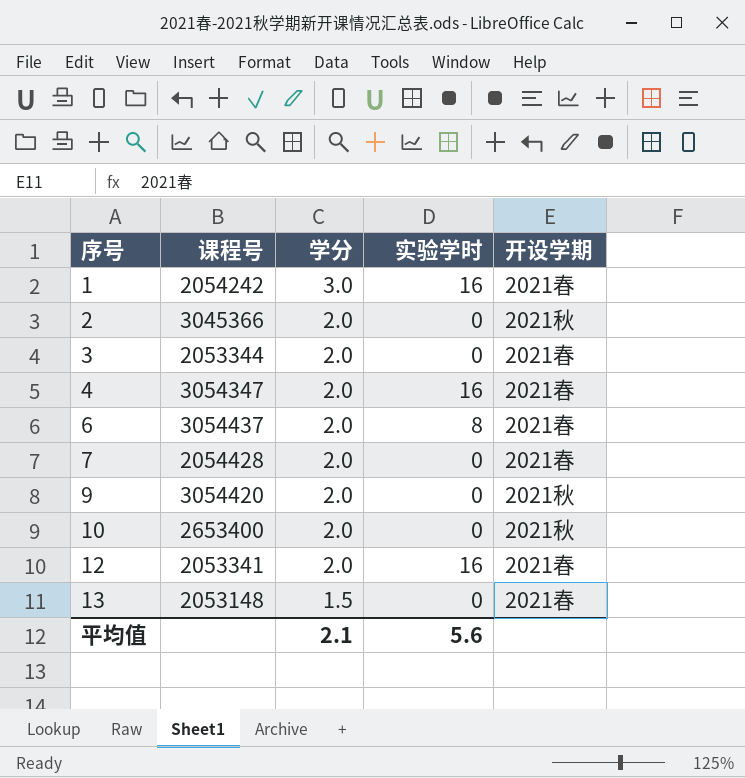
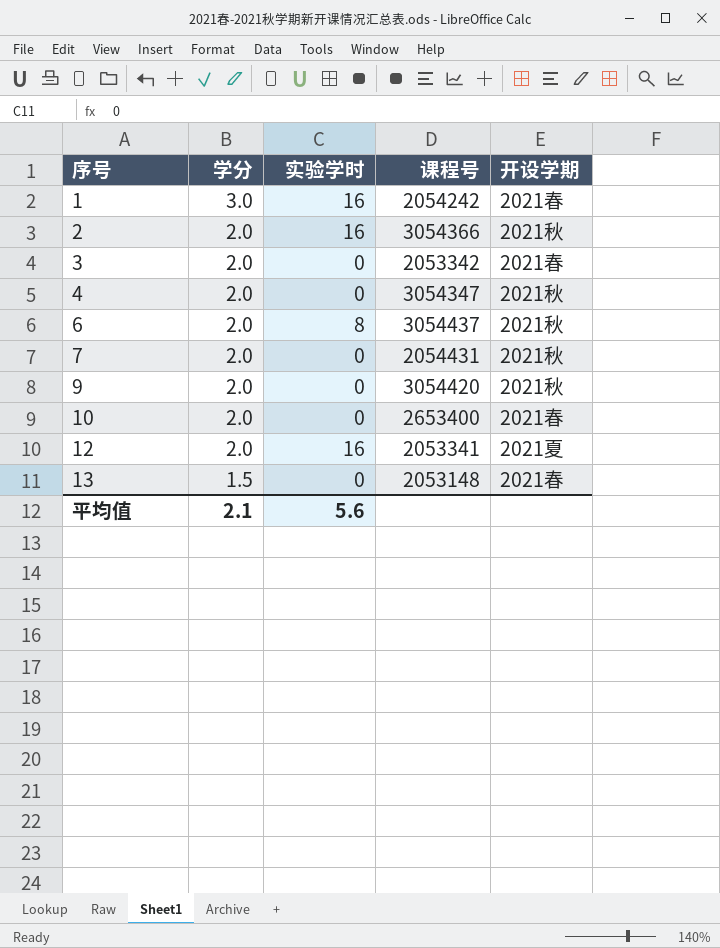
column 课程号 | position: 2 -> 4
2 | 实验学时: 0 -> 16
2 | 课程号: 3045366 -> 3054366
3 | 课程号: 2053344 -> 2053342
4 | 实验学时: 16 -> 0
4 | 开设学期: 2021春 -> 2021秋
6 | 开设学期: 2021春 -> 2021秋
7 | 课程号: 2054428 -> 2054431
7 | 开设学期: 2021春 -> 2021秋
10 | 开设学期: 2021秋 -> 2021春
12 | 开设学期: 2021春 -> 2021夏

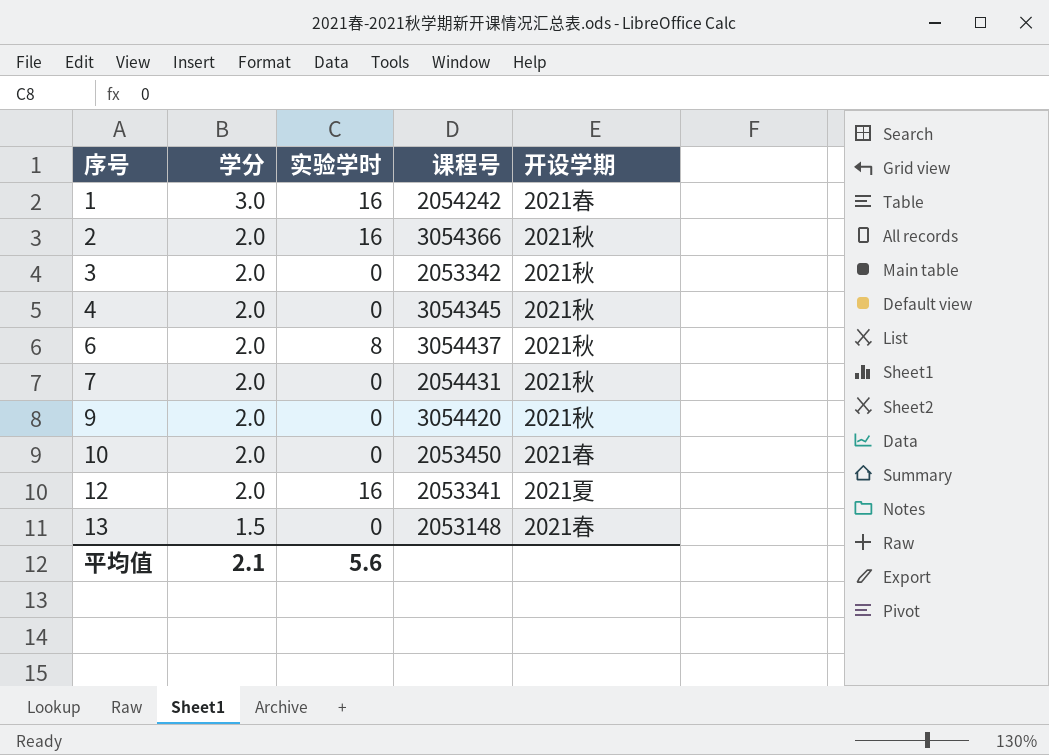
3 | 开设学期: 2021春 -> 2021秋
4 | 课程号: 3054347 -> 3054345
10 | 课程号: 2653400 -> 2053450

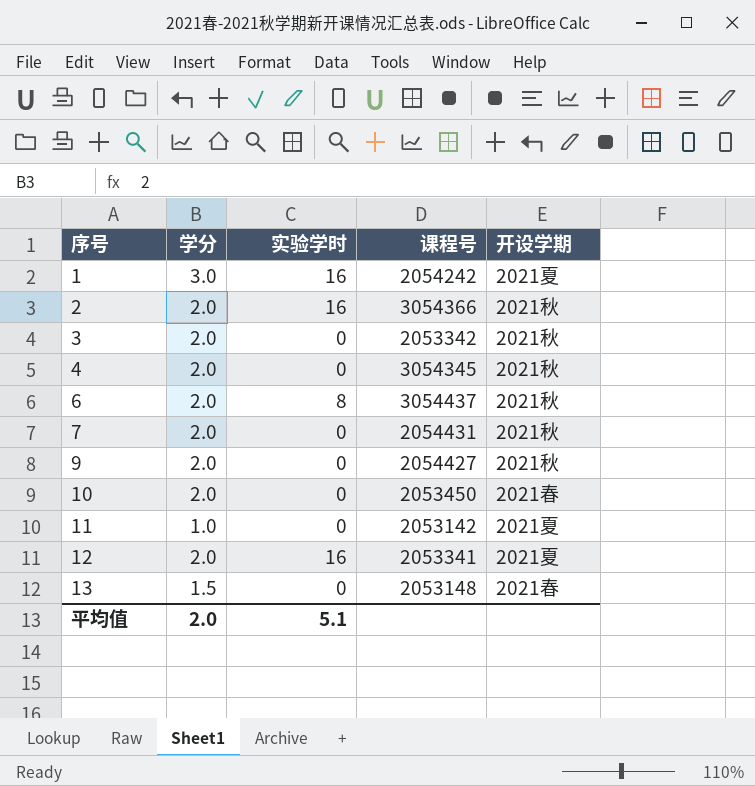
1 | 开设学期: 2021春 -> 2021夏
9 | 课程号: 3054420 -> 2054427
row 11: none -> 1.0 | 0 | 2053142 | 2021夏
平均值 | 学分: 2.1 -> 2.0
平均值 | 实验学时: 5.6 -> 5.1

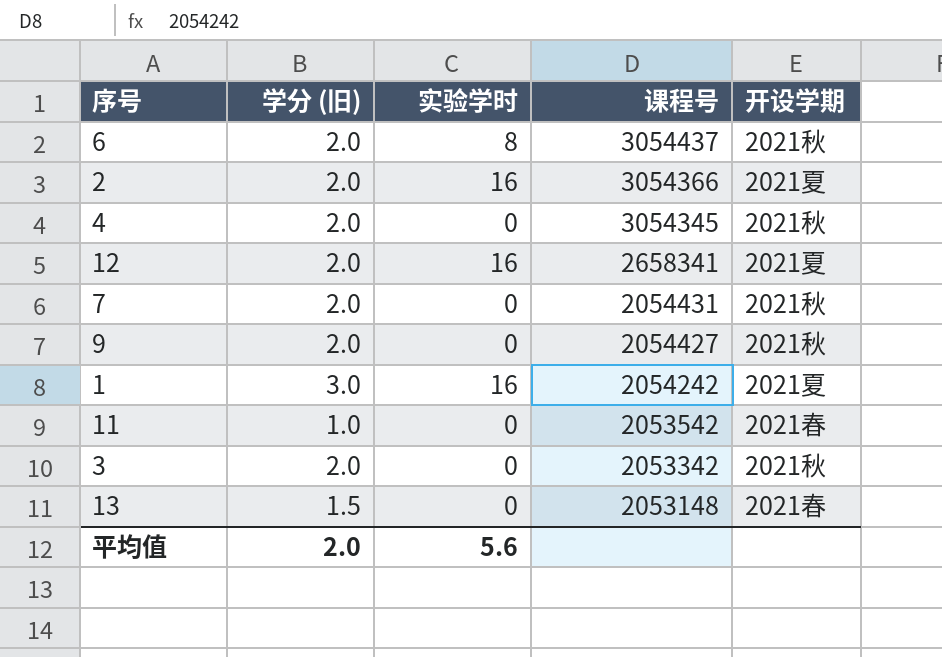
row order: 序号 ascending -> 课程号 descending
column name: 学分 -> 学分 (旧)
row 10: 2.0 | 0 | 2053450 | 2021春 -> none
2 | 开设学期: 2021秋 -> 2021夏
12 | 课程号: 2053341 -> 2658341
11 | 课程号: 2053142 -> 2053542
11 | 开设学期: 2021夏 -> 2021春
平均值 | 实验学时: 5.1 -> 5.6

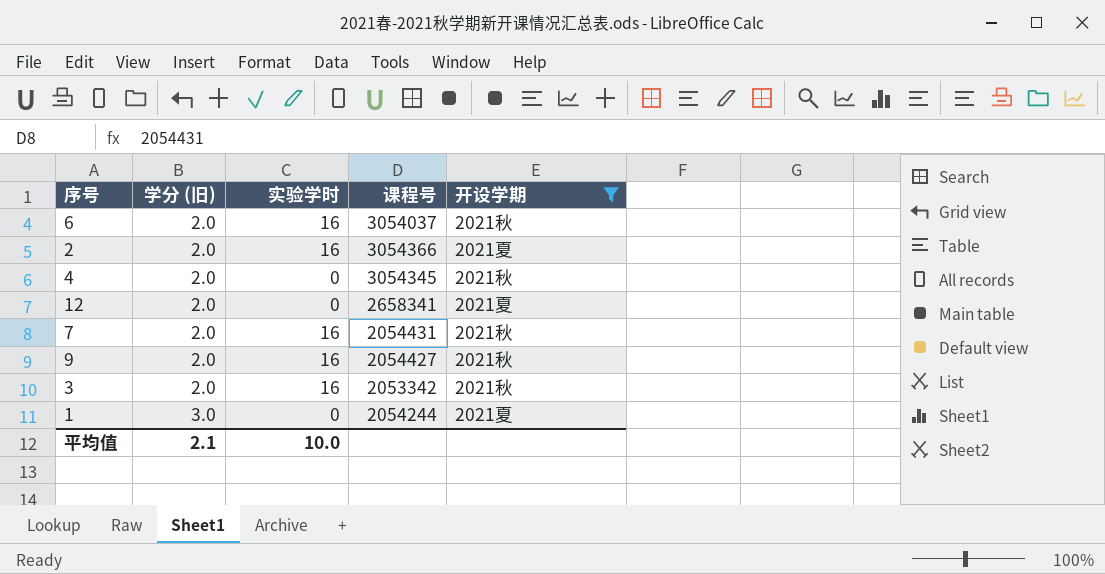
filter: none -> 开设学期 != 2021春
row order: 课程号 descending -> 学分 (旧) ascending
6 | 实验学时: 8 -> 16
6 | 课程号: 3054437 -> 3054037
12 | 实验学时: 16 -> 0
7 | 实验学时: 0 -> 16
9 | 实验学时: 0 -> 16
3 | 实验学时: 0 -> 16
1 | 实验学时: 16 -> 0
1 | 课程号: 2054242 -> 2054244
平均值 | 学分 (旧): 2.0 -> 2.1
平均值 | 实验学时: 5.6 -> 10.0

